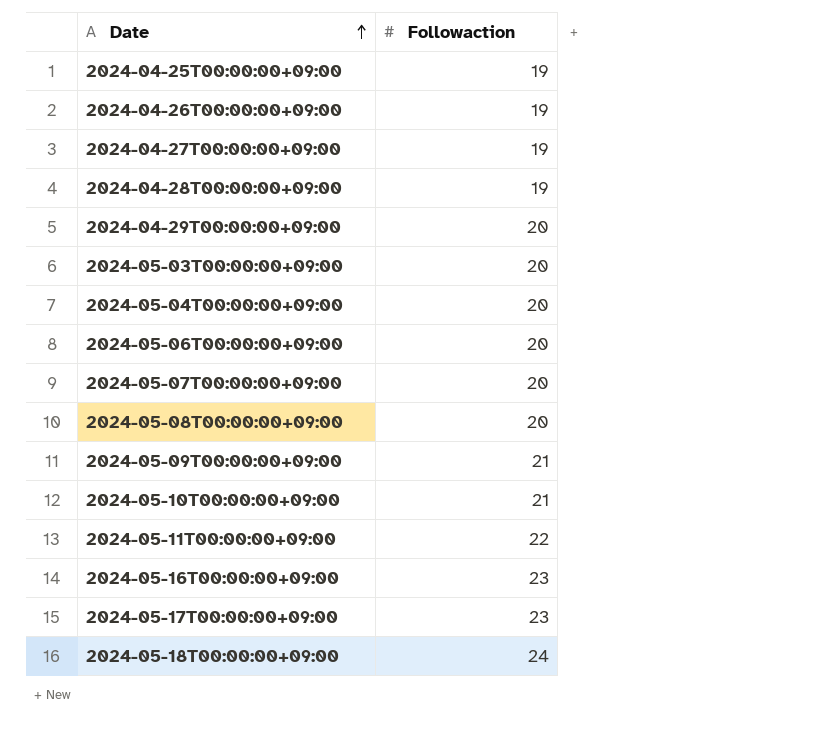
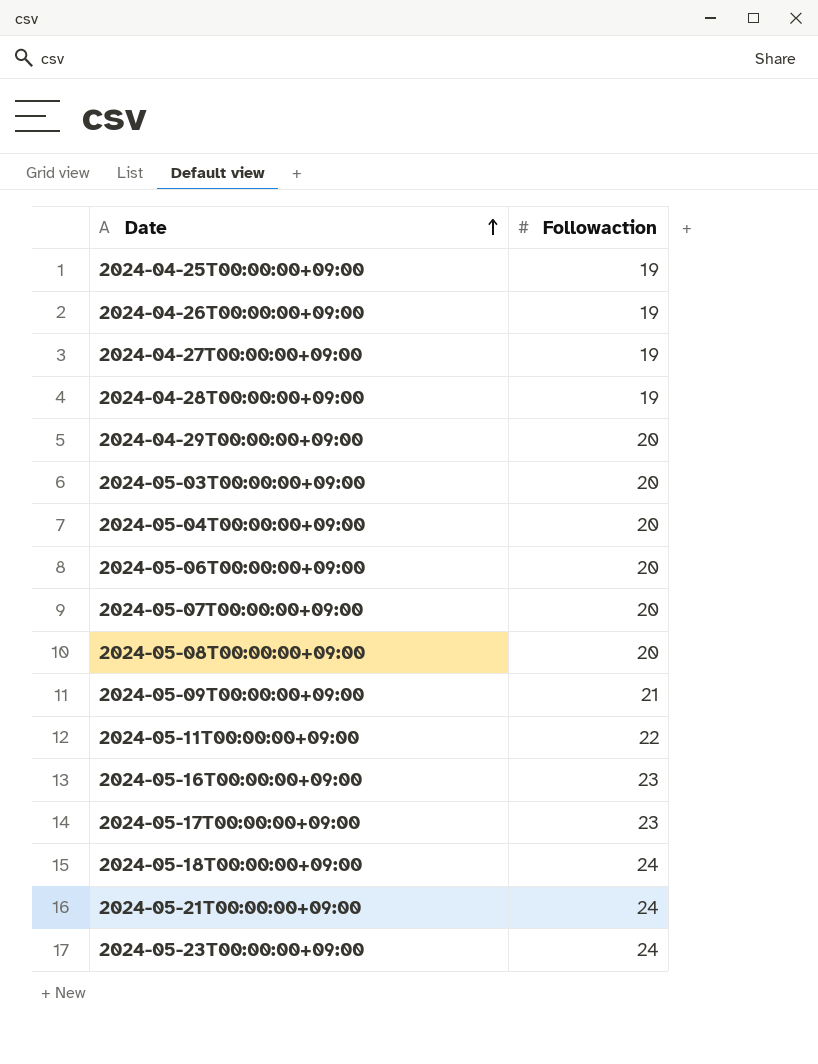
row 2024-05-10T00:00:00+09:00: 21 -> none
row 2024-05-21T00:00:00+09:00: none -> 24
row 2024-05-23T00:00:00+09:00: none -> 24

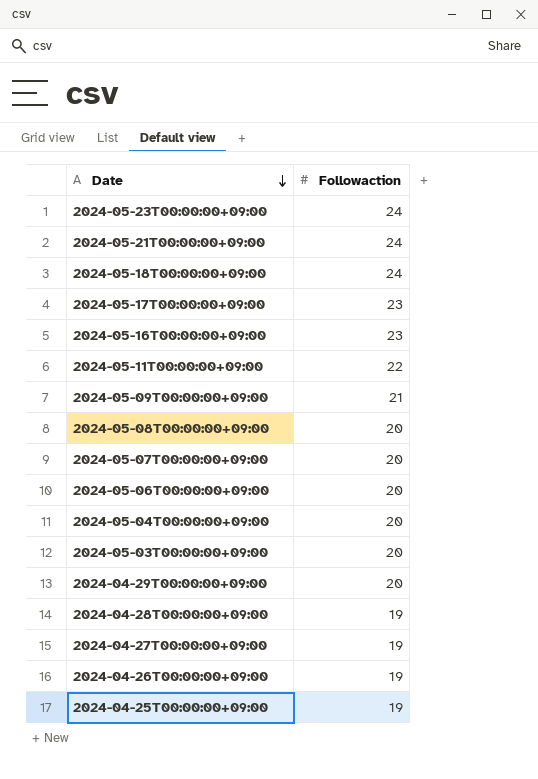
row order: Date ascending -> Date descending

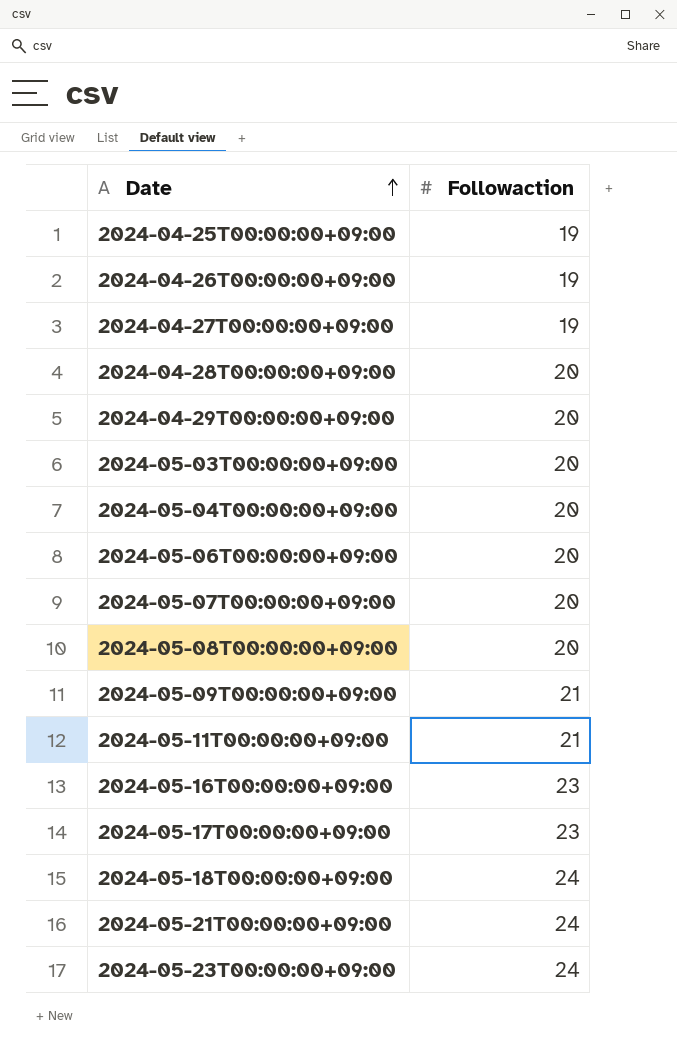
row order: Date descending -> Date ascending
2024-04-28T00:00:00+09:00 | Followaction: 19 -> 20
2024-05-11T00:00:00+09:00 | Followaction: 22 -> 21

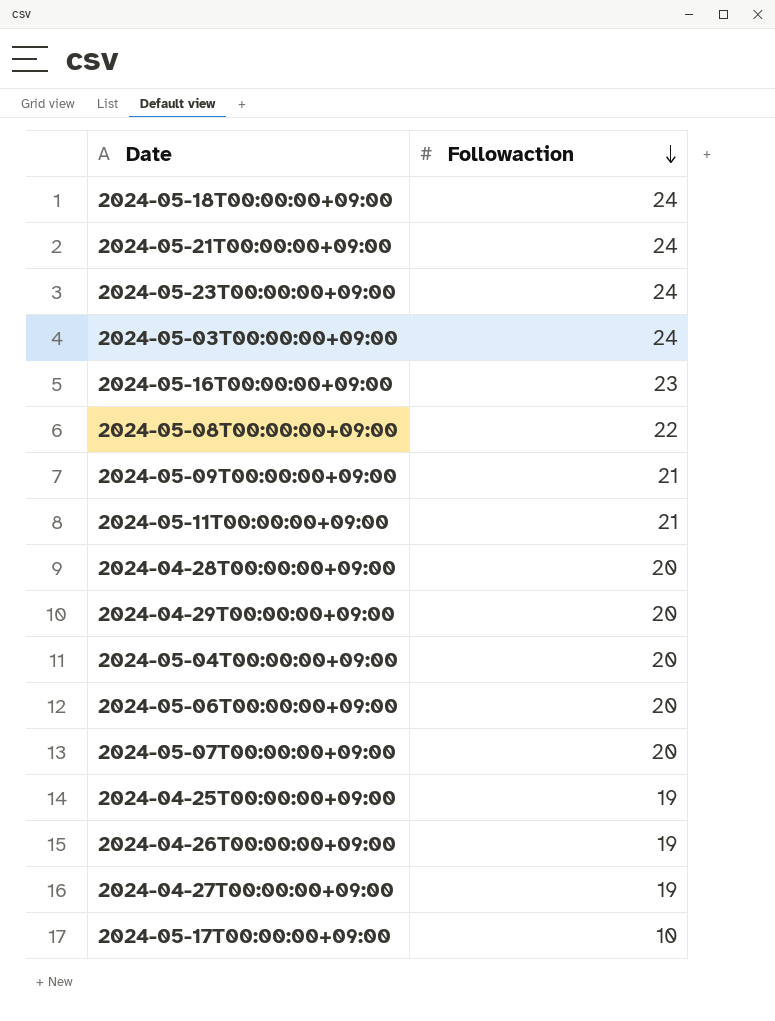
row order: Date ascending -> Followaction descending
2024-05-03T00:00:00+09:00 | Followaction: 20 -> 24
2024-05-08T00:00:00+09:00 | Followaction: 20 -> 22
2024-05-17T00:00:00+09:00 | Followaction: 23 -> 10

